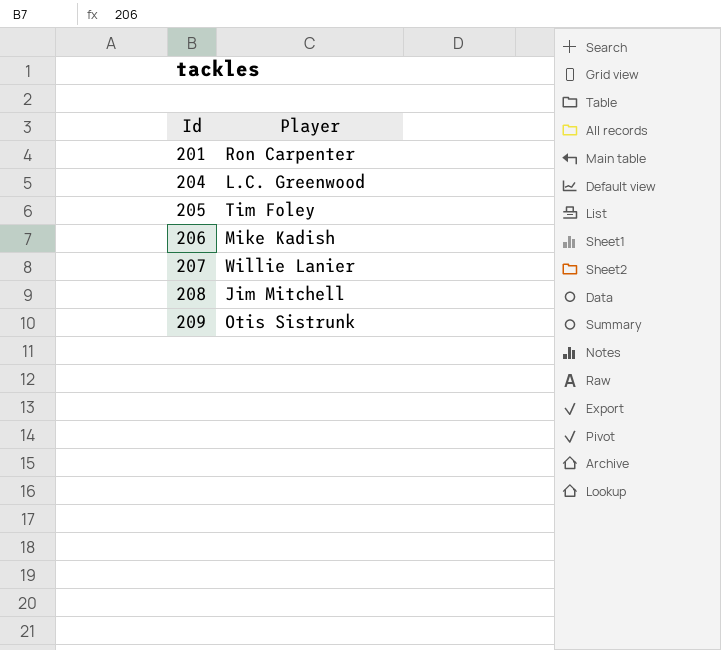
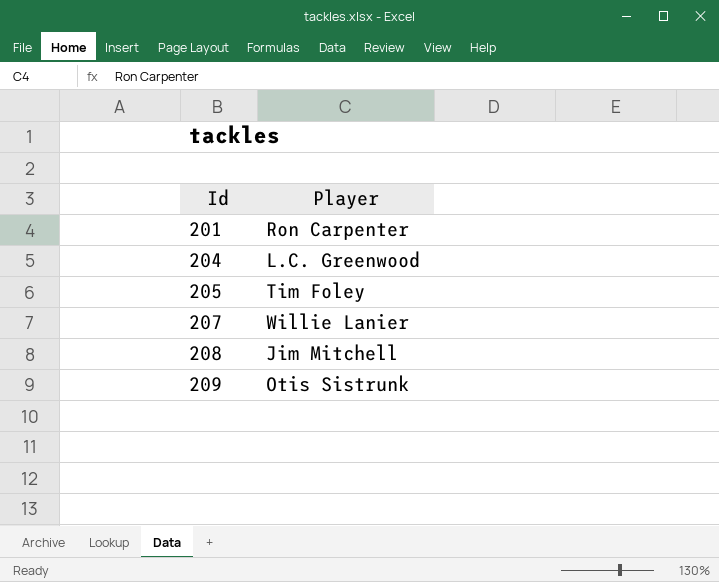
row 206: Mike Kadish -> none

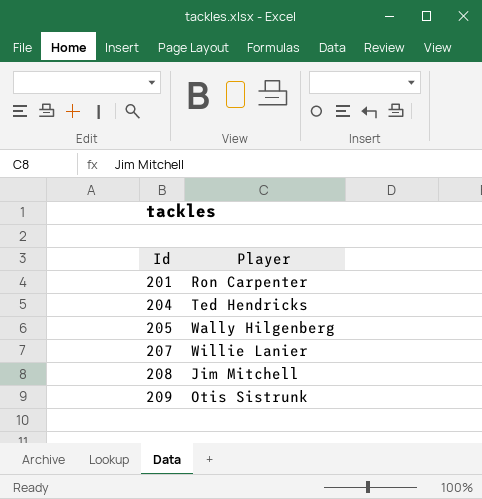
204 | Player: L.C. Greenwood -> Ted Hendricks
205 | Player: Tim Foley -> Wally Hilgenberg

